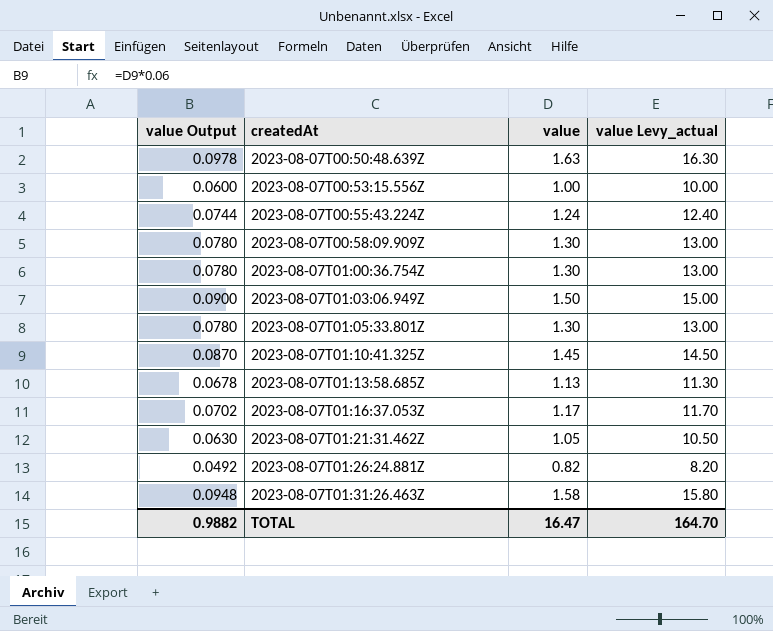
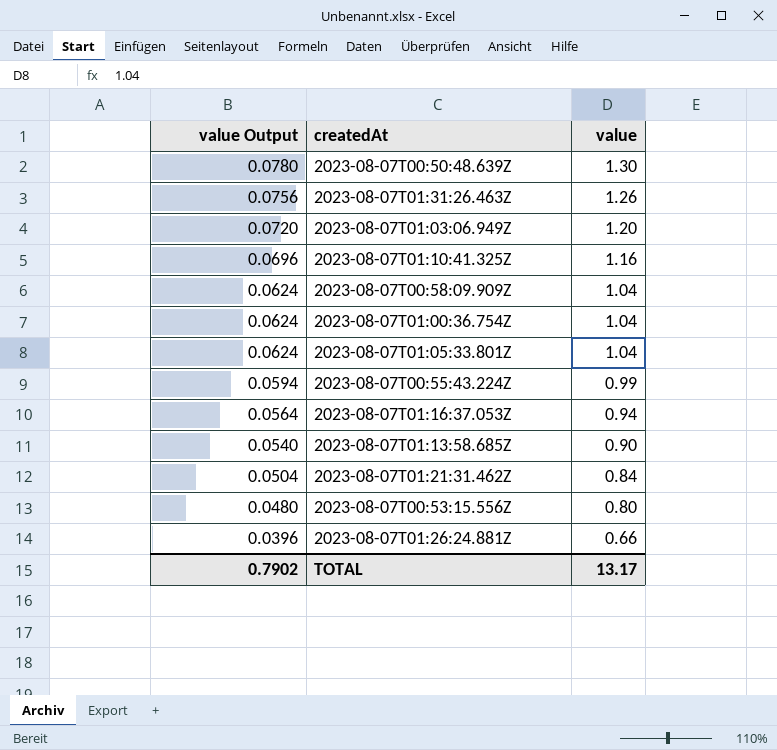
row order: createdAt ascending -> value Output descending
column value Levy_actual | formula: [value] * 10 -> none
2023-08-07T00:50:48.639Z | value Output: 0.0978 -> 0.0780
2023-08-07T00:50:48.639Z | value: 1.63 -> 1.30
2023-08-07T01:31:26.463Z | value Output: 0.0948 -> 0.0756
2023-08-07T01:31:26.463Z | value: 1.58 -> 1.26
2023-08-07T01:03:06.949Z | value Output: 0.0900 -> 0.0720
2023-08-07T01:03:06.949Z | value: 1.50 -> 1.20
2023-08-07T01:10:41.325Z | value Output: 0.0870 -> 0.0696
2023-08-07T01:10:41.325Z | value: 1.45 -> 1.16
2023-08-07T00:58:09.909Z | value Output: 0.0780 -> 0.0624
2023-08-07T00:58:09.909Z | value: 1.30 -> 1.04
2023-08-07T01:00:36.754Z | value Output: 0.0780 -> 0.0624
2023-08-07T01:00:36.754Z | value: 1.30 -> 1.04
2023-08-07T01:05:33.801Z | value Output: 0.0780 -> 0.0624
2023-08-07T01:05:33.801Z | value: 1.30 -> 1.04
2023-08-07T00:55:43.224Z | value Output: 0.0744 -> 0.0594
2023-08-07T00:55:43.224Z | value: 1.24 -> 0.99
2023-08-07T01:16:37.053Z | value Output: 0.0702 -> 0.0564
2023-08-07T01:16:37.053Z | value: 1.17 -> 0.94
2023-08-07T01:13:58.685Z | value Output: 0.0678 -> 0.0540
2023-08-07T01:13:58.685Z | value: 1.13 -> 0.90
2023-08-07T01:21:31.462Z | value Output: 0.0630 -> 0.0504
2023-08-07T01:21:31.462Z | value: 1.05 -> 0.84
2023-08-07T00:53:15.556Z | value Output: 0.0600 -> 0.0480
2023-08-07T00:53:15.556Z | value: 1.00 -> 0.80
2023-08-07T01:26:24.881Z | value Output: 0.0492 -> 0.0396
2023-08-07T01:26:24.881Z | value: 0.82 -> 0.66
TOTAL | value Output: 0.9882 -> 0.7902
TOTAL | value: 16.47 -> 13.17

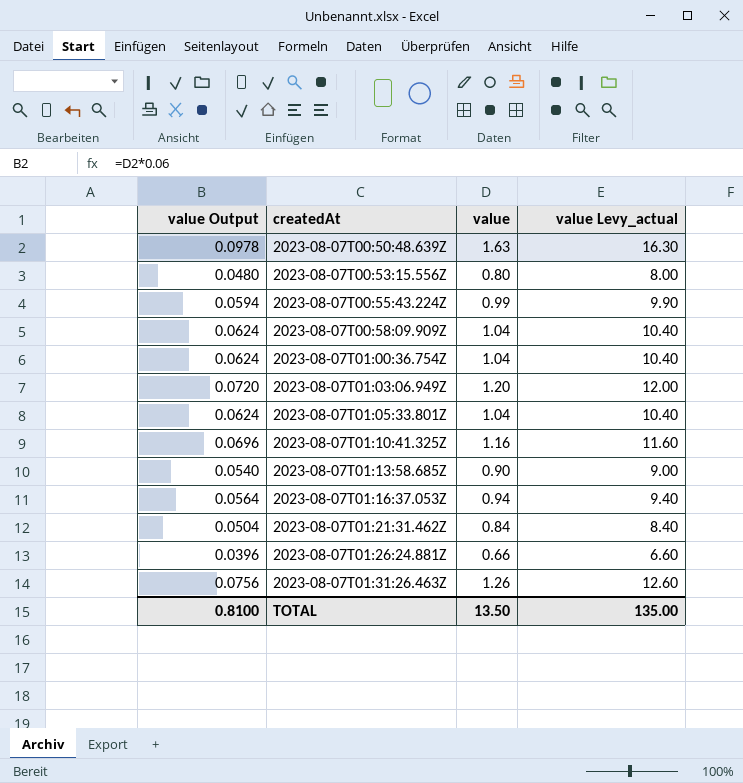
row order: value Output descending -> createdAt ascending
column value Levy_actual | formula: none -> [value] * 10
2023-08-07T00:50:48.639Z | value Output: 0.0780 -> 0.0978
2023-08-07T00:50:48.639Z | value: 1.30 -> 1.63
TOTAL | value Output: 0.7902 -> 0.8100
TOTAL | value: 13.17 -> 13.50

